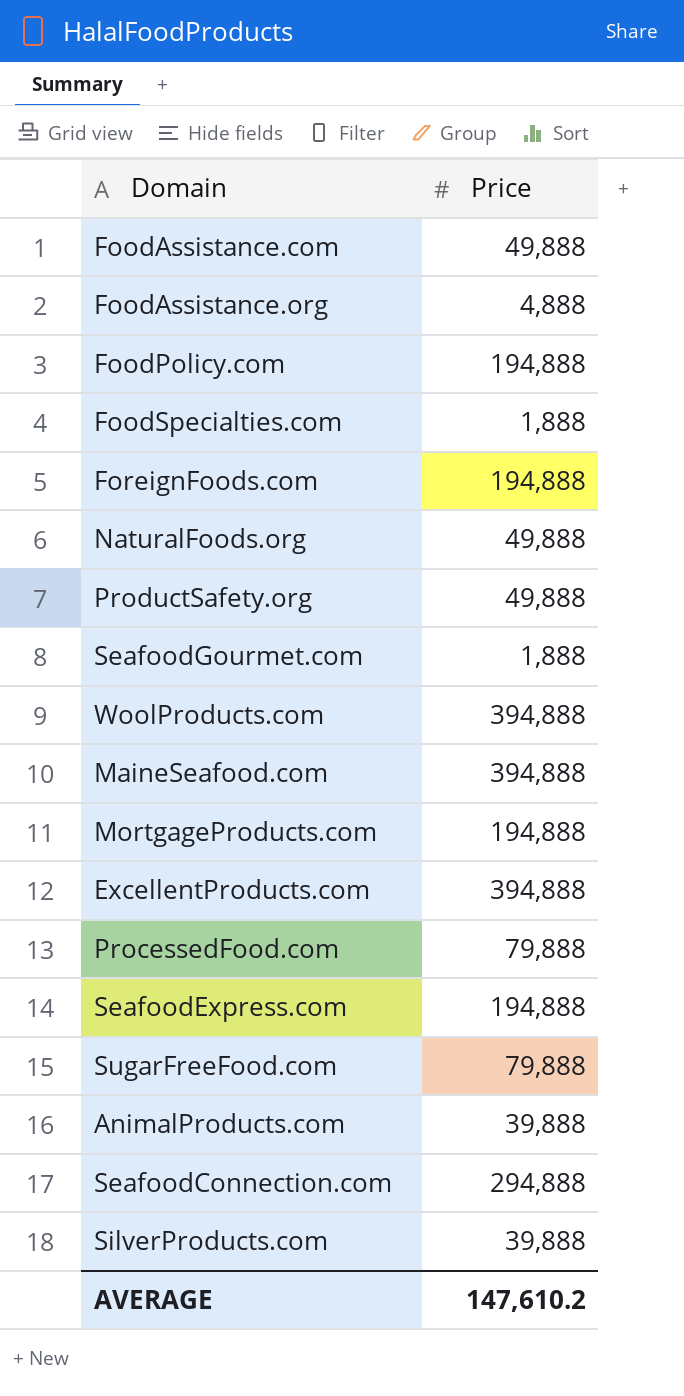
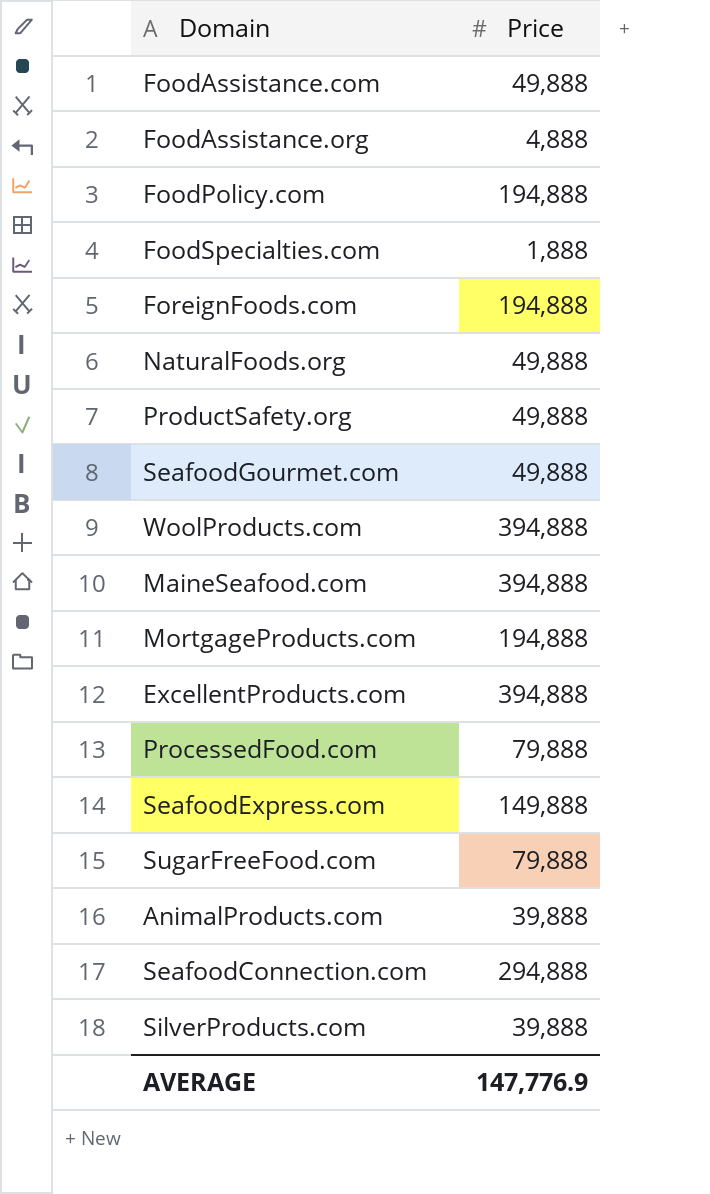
SeafoodGourmet.com | Price: 1,888 -> 49,888
SeafoodExpress.com | Price: 194,888 -> 149,888
AVERAGE | Price: 147,610.2 -> 147,776.9

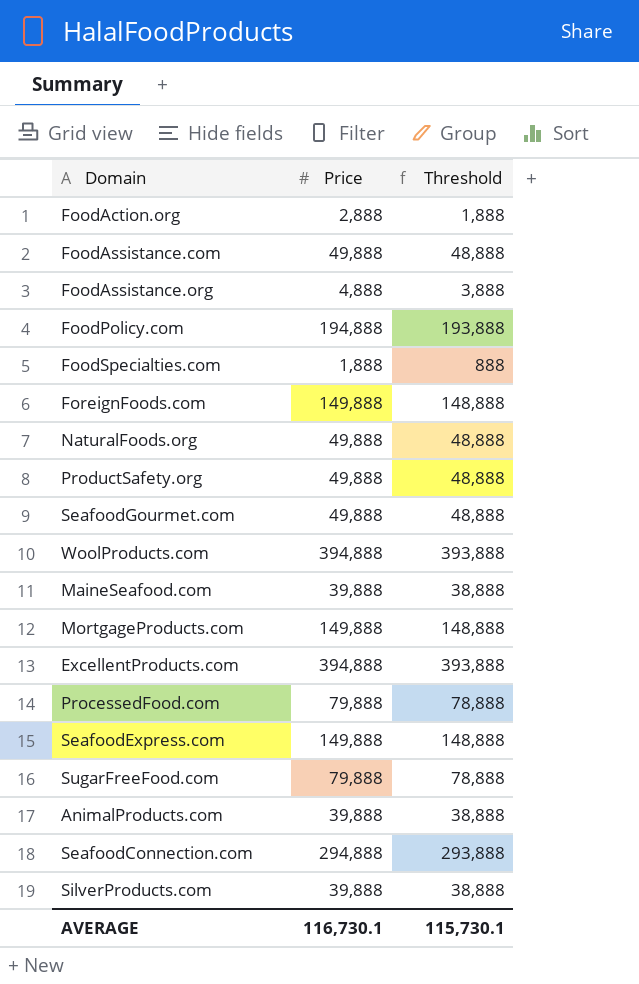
column Threshold | formula: none -> [Price] - 1000
row FoodAction.org: none -> 2,888 | 1,888
ForeignFoods.com | Price: 194,888 -> 149,888
MaineSeafood.com | Price: 394,888 -> 39,888
MortgageProducts.com | Price: 194,888 -> 149,888
AVERAGE | Price: 147,776.9 -> 116,730.1

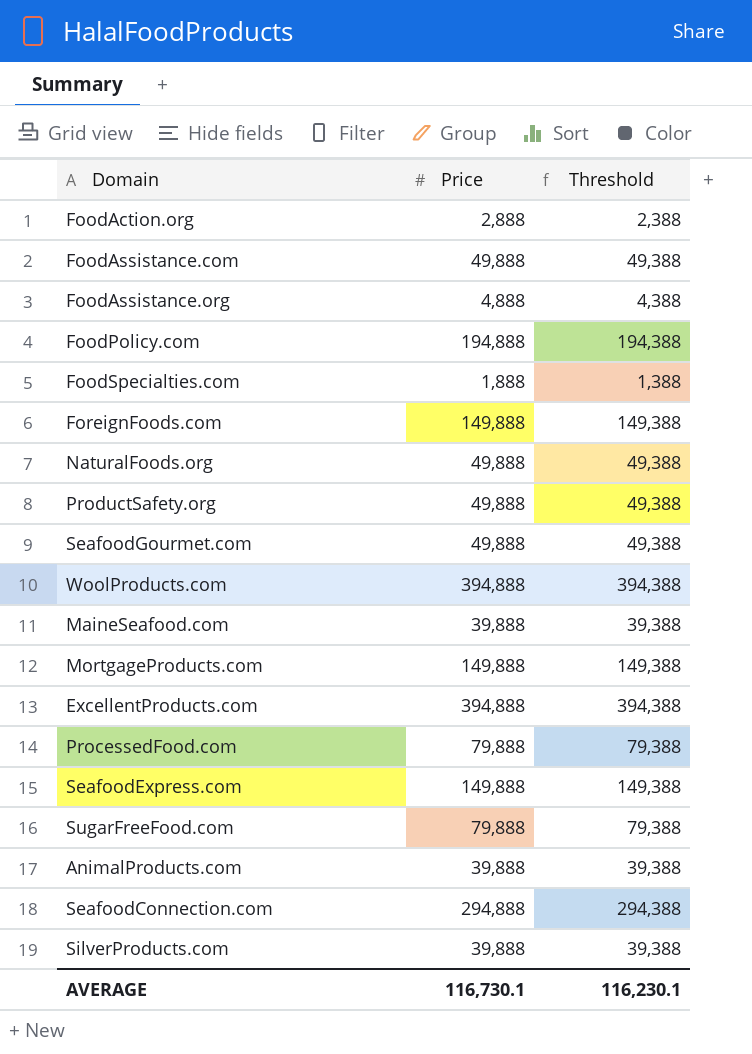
column Threshold | formula: [Price] - 1000 -> [Price] - 500
AVERAGE | Threshold: 115,730.1 -> 116,230.1

